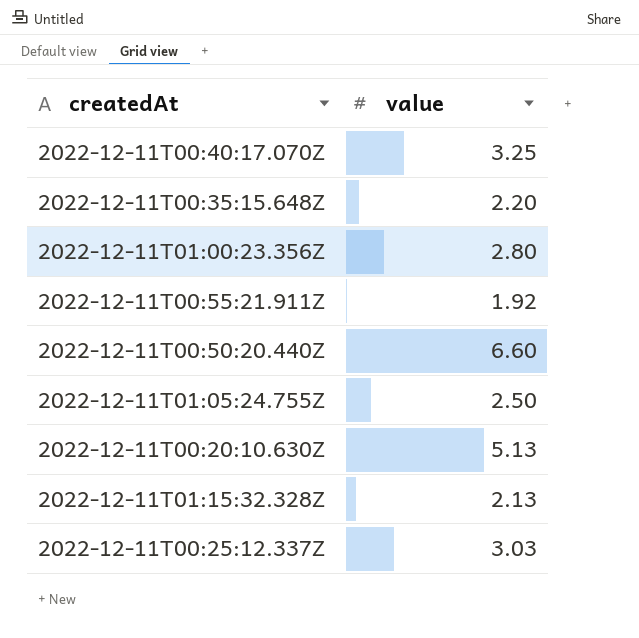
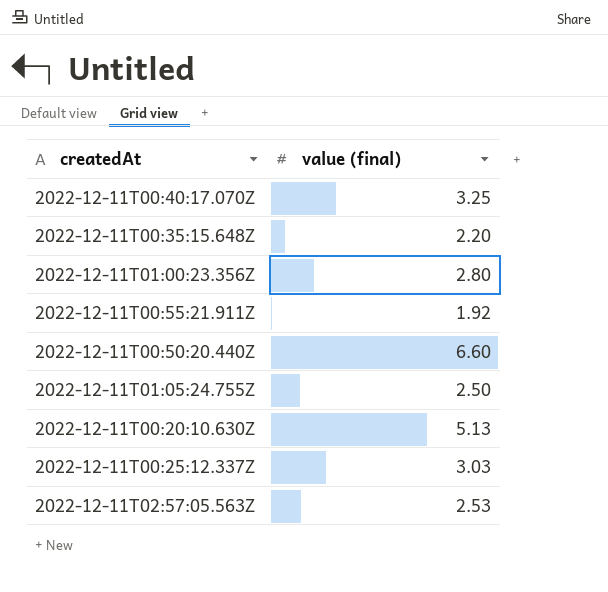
column name: value -> value (final)
row 2022-12-11T01:15:32.328Z: 2.13 -> none
row 2022-12-11T02:57:05.563Z: none -> 2.53

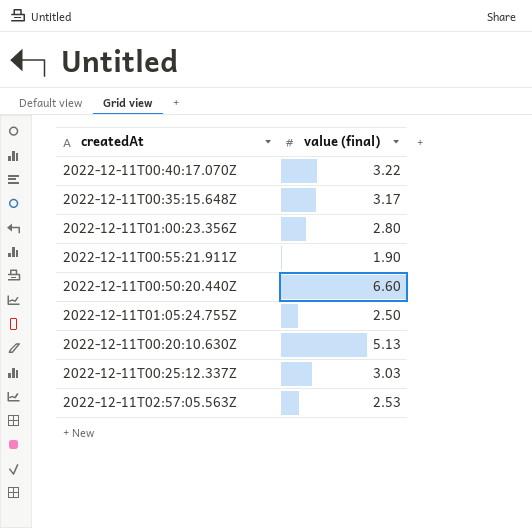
2022-12-11T00:40:17.070Z | value (final): 3.25 -> 3.22
2022-12-11T00:35:15.648Z | value (final): 2.20 -> 3.17
2022-12-11T00:55:21.911Z | value (final): 1.92 -> 1.90

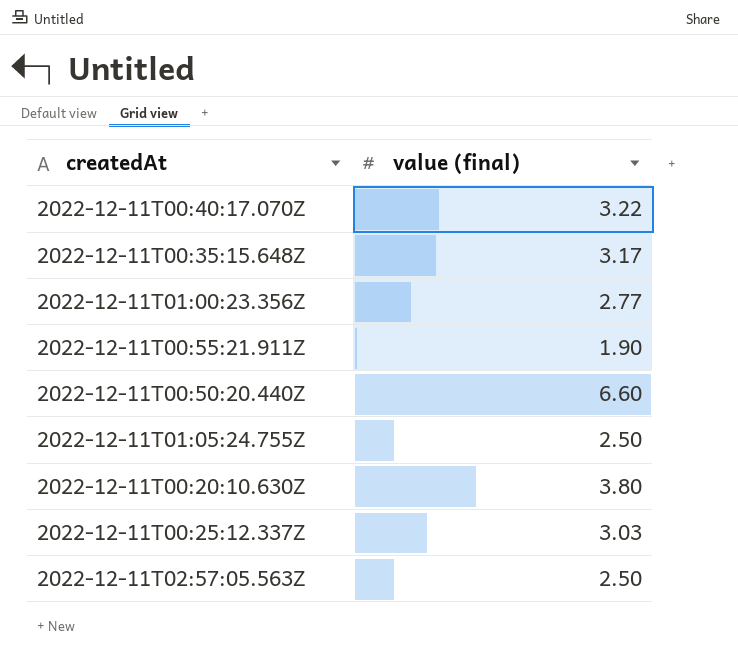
2022-12-11T01:00:23.356Z | value (final): 2.80 -> 2.77
2022-12-11T00:20:10.630Z | value (final): 5.13 -> 3.80
2022-12-11T02:57:05.563Z | value (final): 2.53 -> 2.50

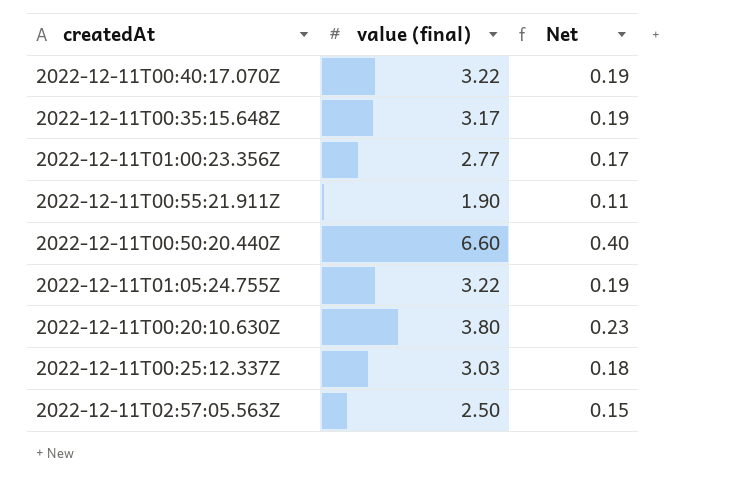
column Net | formula: none -> [value (final)] * 0.06
2022-12-11T01:05:24.755Z | value (final): 2.50 -> 3.22

